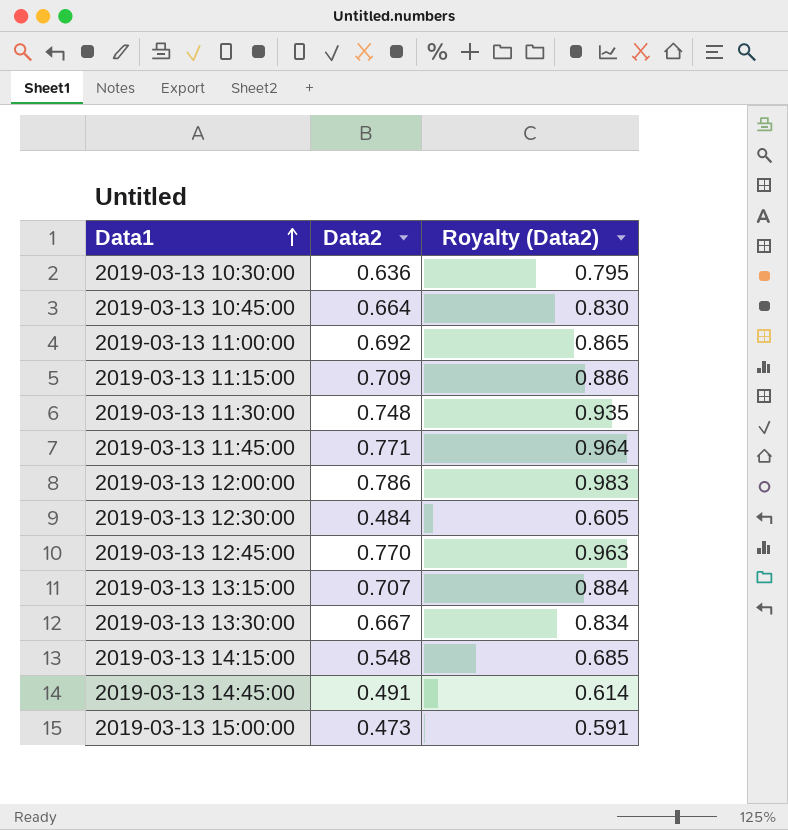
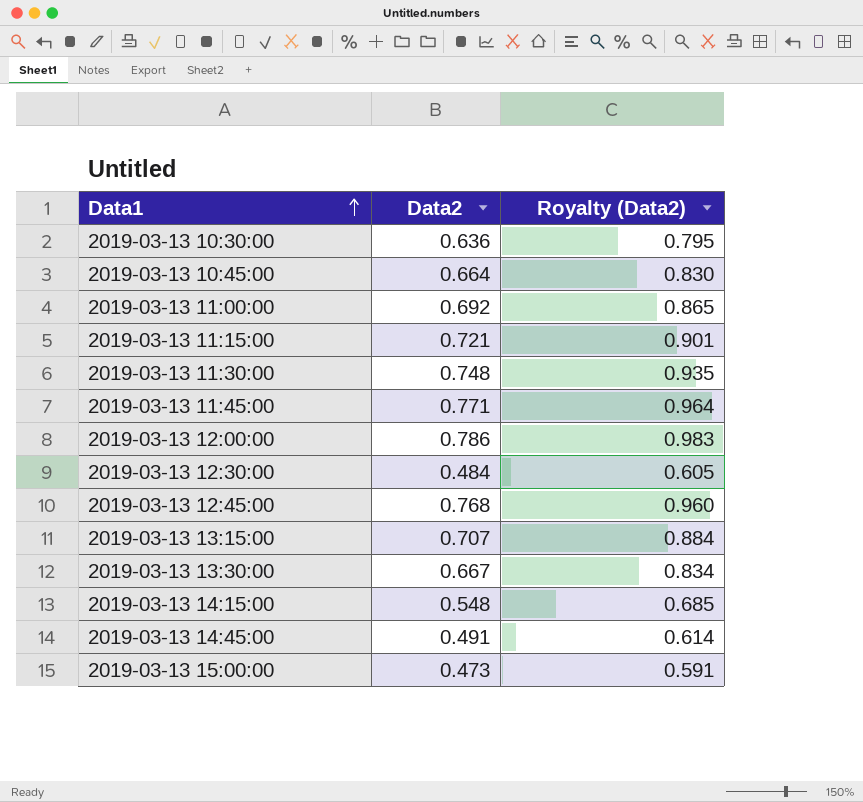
2019-03-13 11:15:00 | Data2: 0.709 -> 0.721
2019-03-13 11:15:00 | Royalty (Data2): 0.886 -> 0.901
2019-03-13 12:45:00 | Data2: 0.770 -> 0.768
2019-03-13 12:45:00 | Royalty (Data2): 0.963 -> 0.960

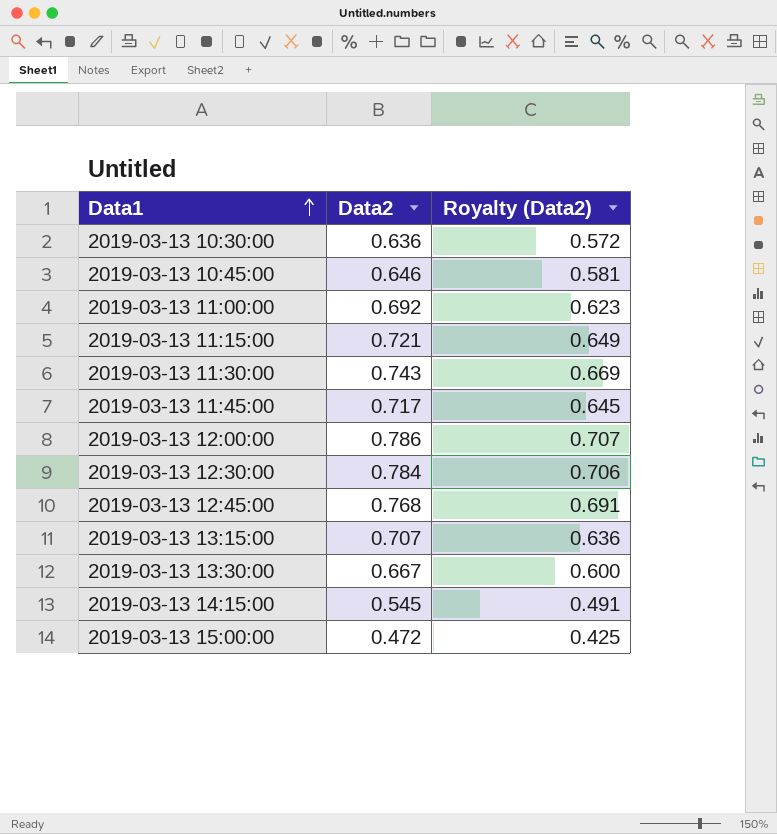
column Royalty (Data2) | formula: [Data2] * 1.25 -> [Data2] * 0.9
row 2019-03-13 14:45:00: 0.491 | 0.614 -> none
2019-03-13 10:45:00 | Data2: 0.664 -> 0.646
2019-03-13 11:30:00 | Data2: 0.748 -> 0.743
2019-03-13 11:45:00 | Data2: 0.771 -> 0.717
2019-03-13 12:30:00 | Data2: 0.484 -> 0.784
2019-03-13 14:15:00 | Data2: 0.548 -> 0.545
2019-03-13 15:00:00 | Data2: 0.473 -> 0.472

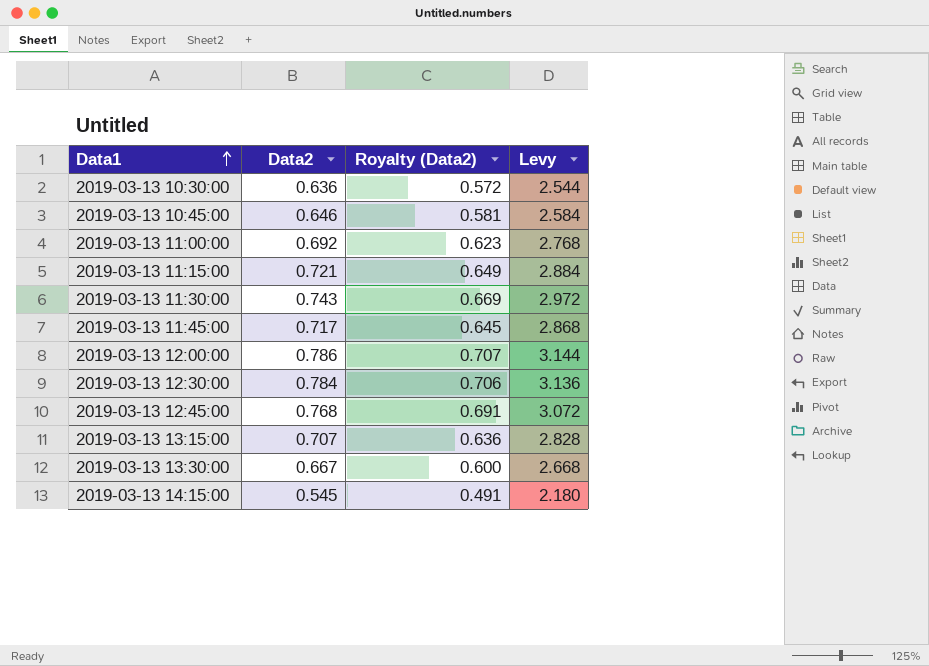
column Levy | formula: none -> [Data2] * 4
row 2019-03-13 15:00:00: 0.472 | 0.425 -> none

